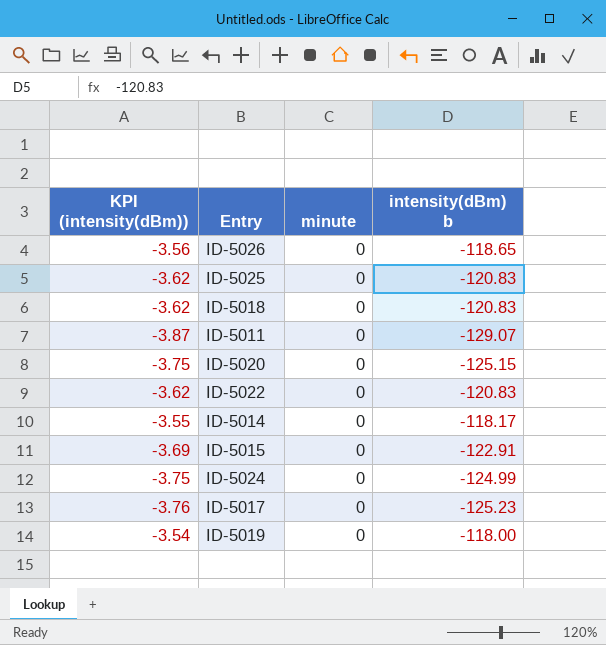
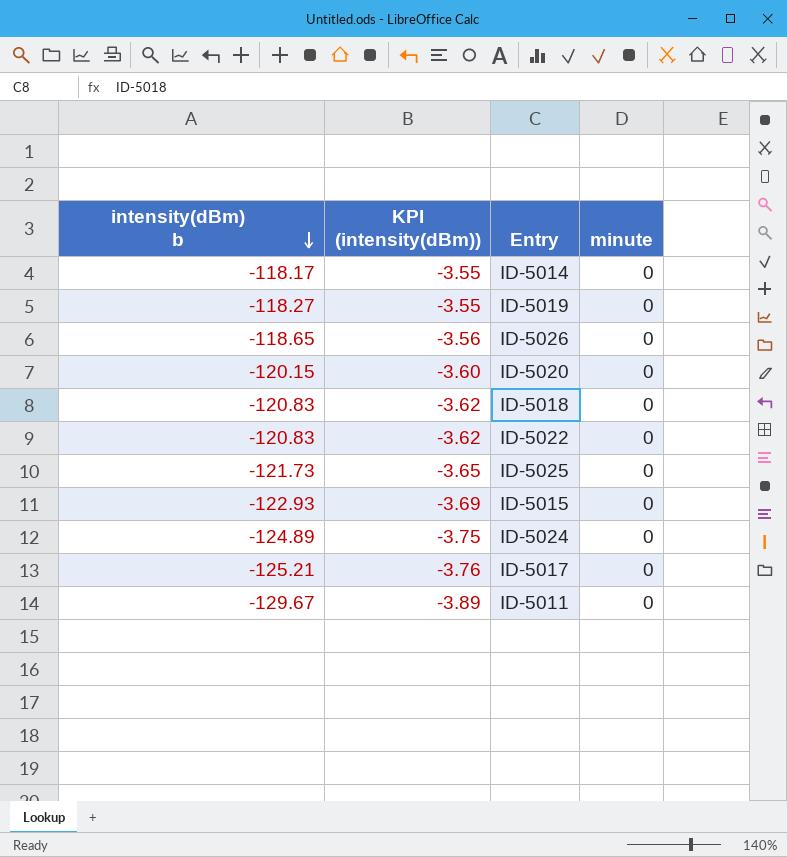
row order: none -> intensity(dBm) b descending
column intensity(dBm) b | position: 4 -> 1
ID-5019 | intensity(dBm) b: -118.00 -> -118.27
ID-5019 | KPI (intensity(dBm)): -3.54 -> -3.55
ID-5020 | intensity(dBm) b: -125.15 -> -120.15
ID-5020 | KPI (intensity(dBm)): -3.75 -> -3.60
ID-5025 | intensity(dBm) b: -120.83 -> -121.73
ID-5025 | KPI (intensity(dBm)): -3.62 -> -3.65
ID-5015 | intensity(dBm) b: -122.91 -> -122.93
ID-5024 | intensity(dBm) b: -124.99 -> -124.89
ID-5017 | intensity(dBm) b: -125.23 -> -125.21
ID-5011 | intensity(dBm) b: -129.07 -> -129.67
ID-5011 | KPI (intensity(dBm)): -3.87 -> -3.89

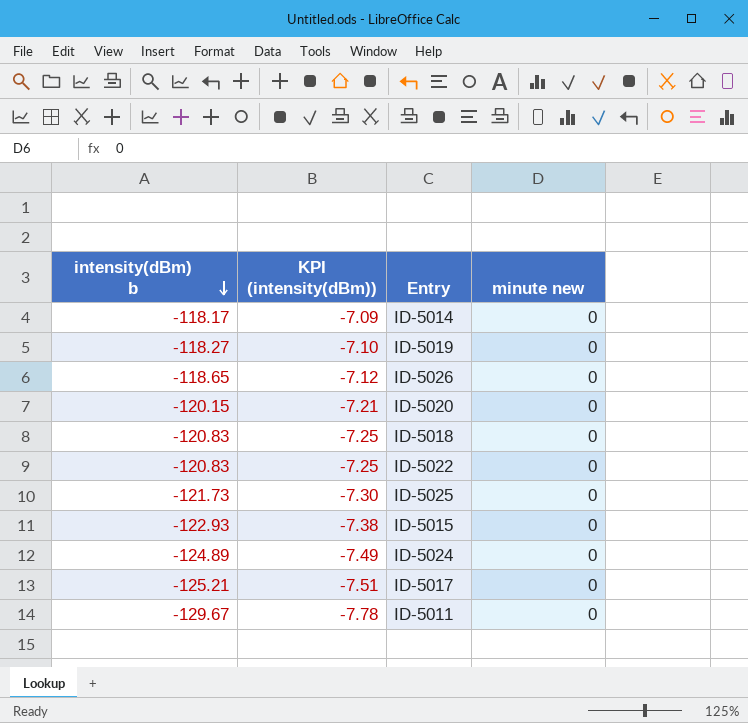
column KPI (intensity(dBm)) | formula: [intensity(dBm) b] * 0.03 -> [intensity(dBm) b] * 0.06
column name: minute -> minute new

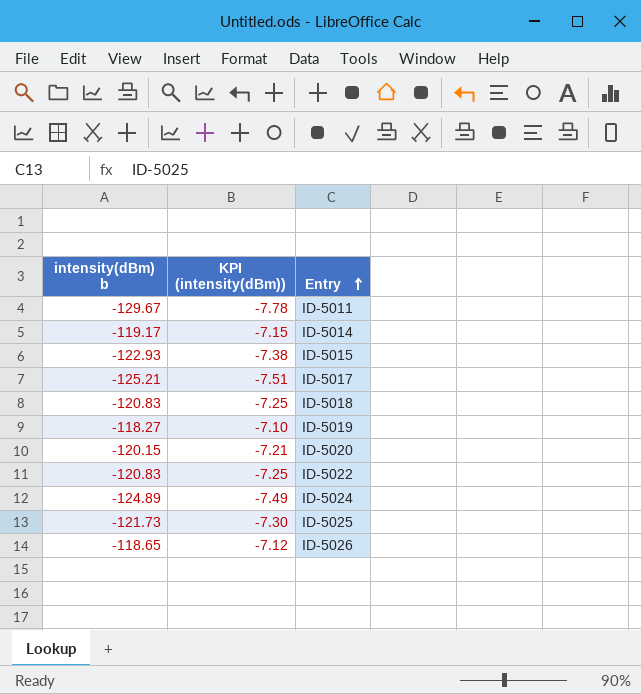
row order: intensity(dBm) b descending -> Entry ascending
column minute new | position: 4 -> none
ID-5014 | intensity(dBm) b: -118.17 -> -119.17
ID-5014 | KPI (intensity(dBm)): -7.09 -> -7.15

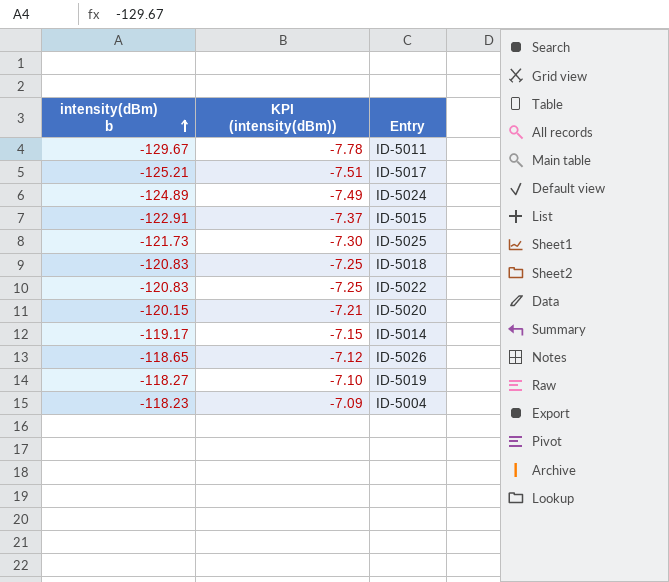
row order: Entry ascending -> intensity(dBm) b ascending
ID-5015 | intensity(dBm) b: -122.93 -> -122.91
ID-5015 | KPI (intensity(dBm)): -7.38 -> -7.37
row ID-5004: none -> -118.23 | -7.09

